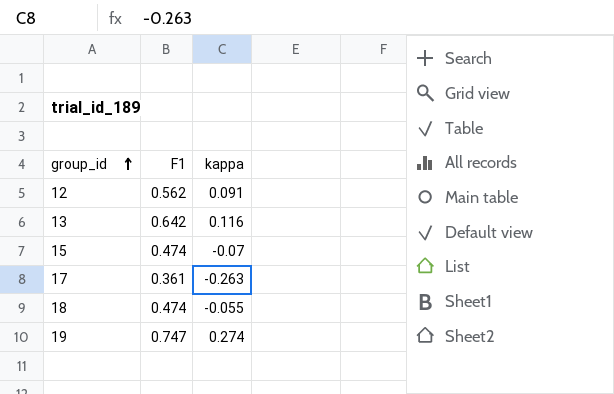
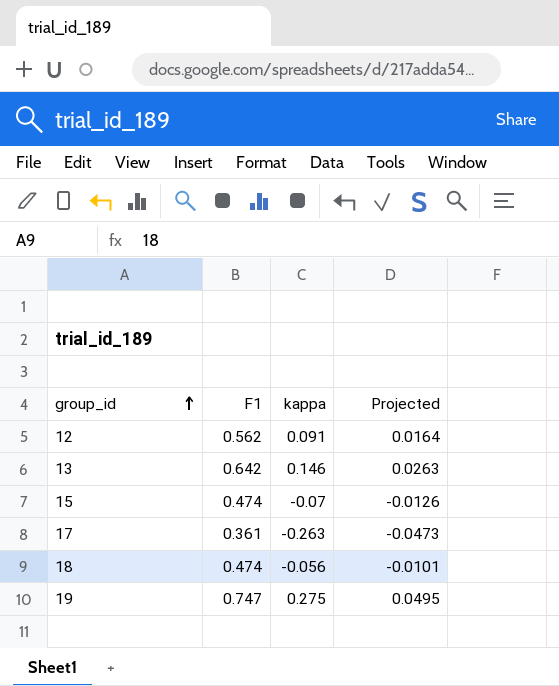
column Projected | formula: none -> [kappa] * 0.18
13 | kappa: 0.116 -> 0.146
18 | kappa: -0.055 -> -0.056
19 | kappa: 0.274 -> 0.275

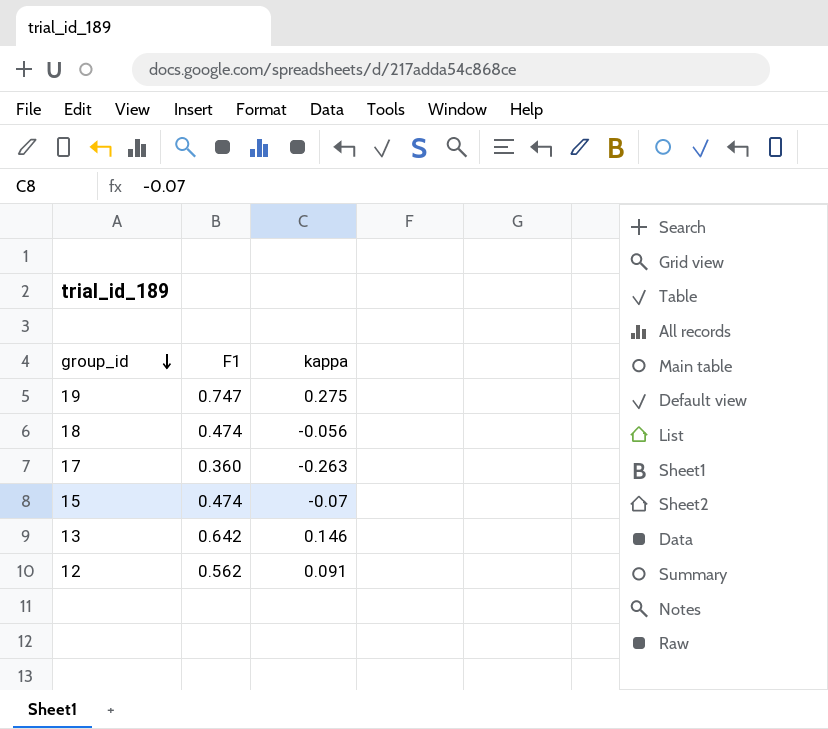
row order: group_id ascending -> group_id descending
column Projected | formula: [kappa] * 0.18 -> none
17 | F1: 0.361 -> 0.360

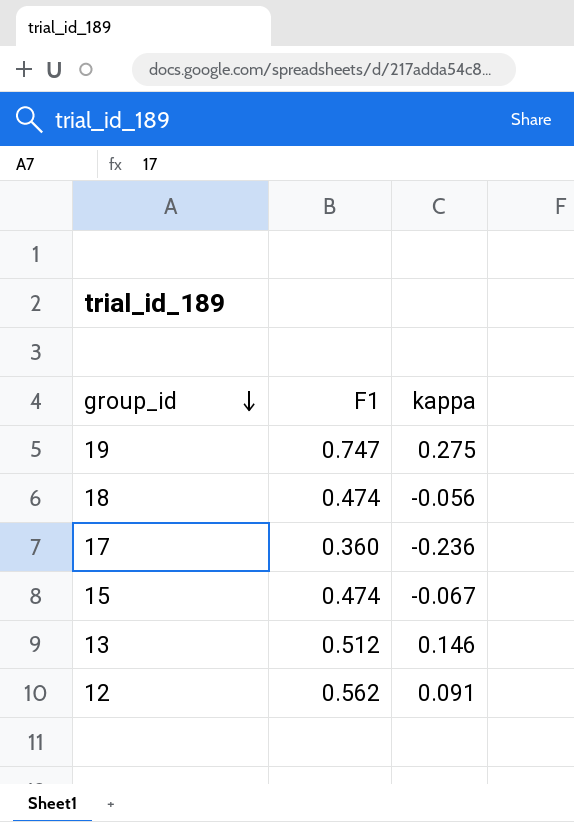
17 | kappa: -0.263 -> -0.236
15 | kappa: -0.07 -> -0.067
13 | F1: 0.642 -> 0.512

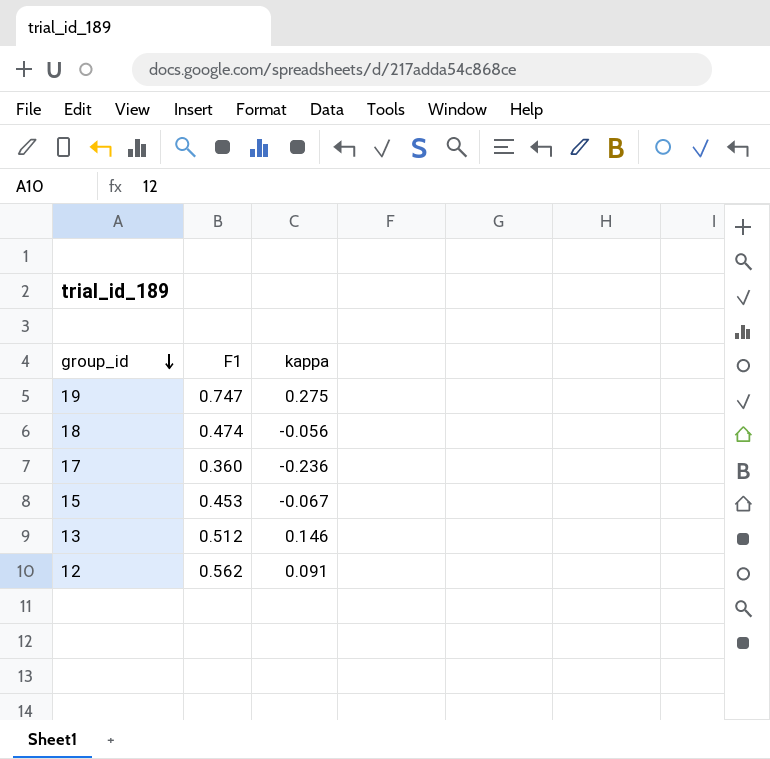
15 | F1: 0.474 -> 0.453

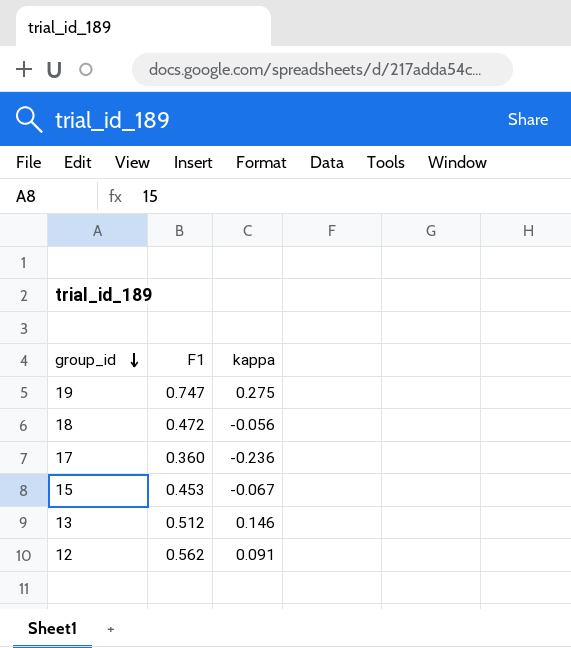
18 | F1: 0.474 -> 0.472

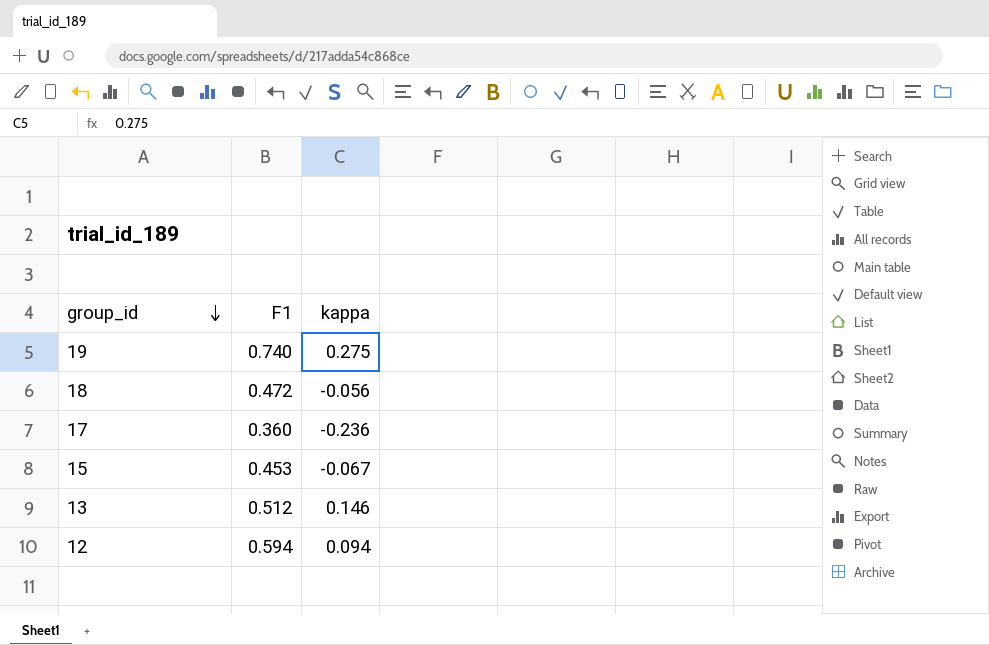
19 | F1: 0.747 -> 0.740
12 | F1: 0.562 -> 0.594
12 | kappa: 0.091 -> 0.094

